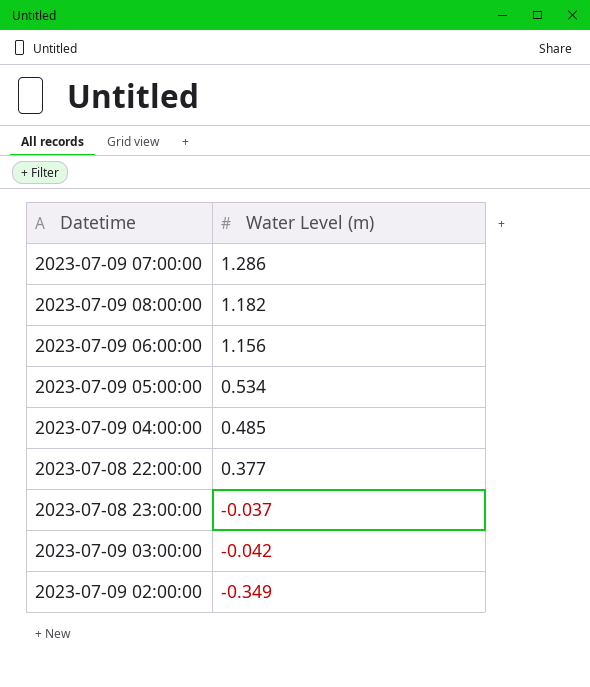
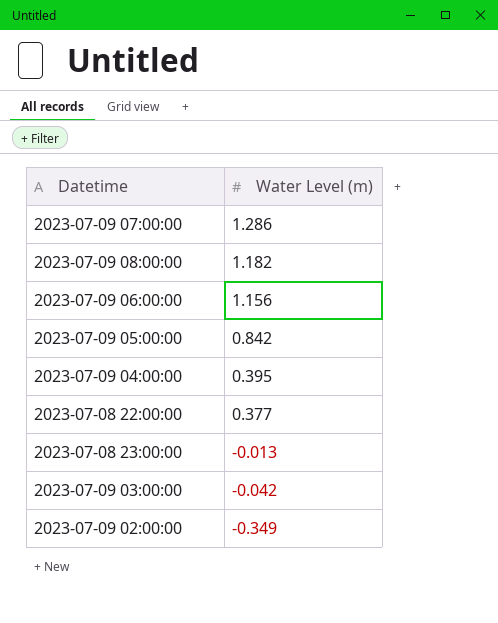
2023-07-09 05:00:00 | Water Level (m): 0.534 -> 0.842
2023-07-09 04:00:00 | Water Level (m): 0.485 -> 0.395
2023-07-08 23:00:00 | Water Level (m): -0.037 -> -0.013

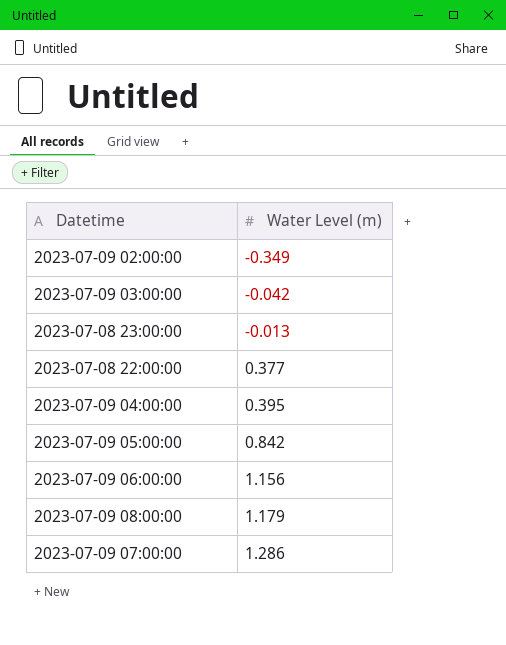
row order: Water Level (m) descending -> Water Level (m) ascending
2023-07-09 08:00:00 | Water Level (m): 1.182 -> 1.179

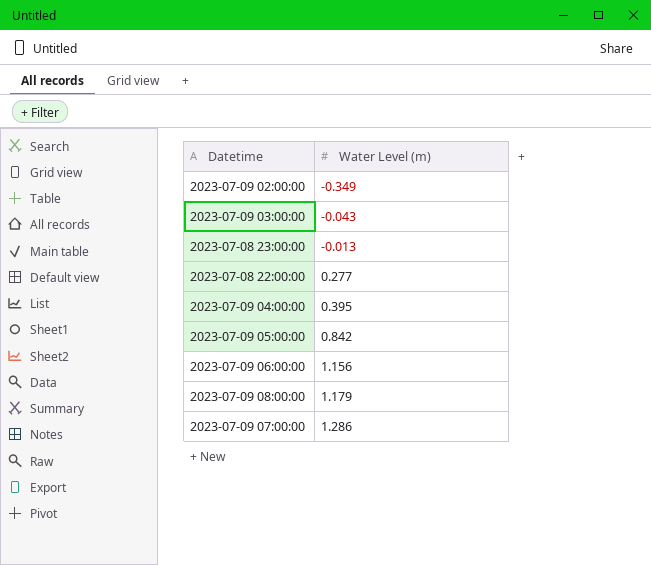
2023-07-09 03:00:00 | Water Level (m): -0.042 -> -0.043
2023-07-08 22:00:00 | Water Level (m): 0.377 -> 0.277

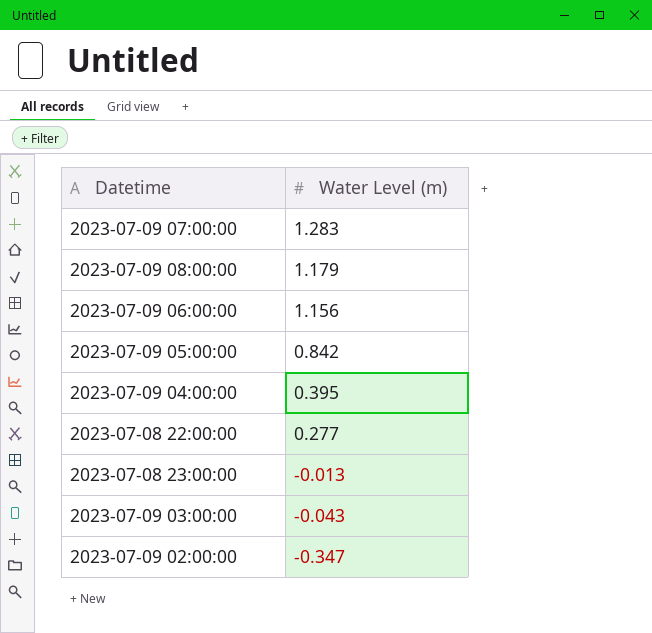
row order: Water Level (m) ascending -> Water Level (m) descending
2023-07-09 07:00:00 | Water Level (m): 1.286 -> 1.283
2023-07-09 02:00:00 | Water Level (m): -0.349 -> -0.347

